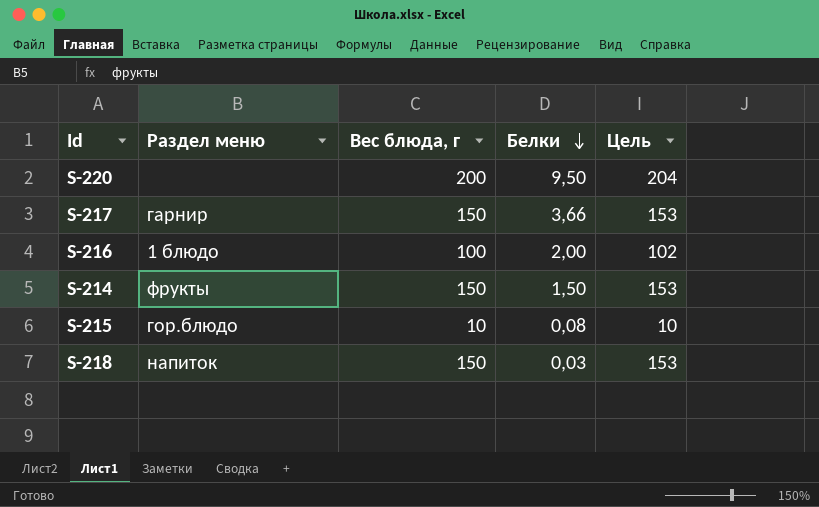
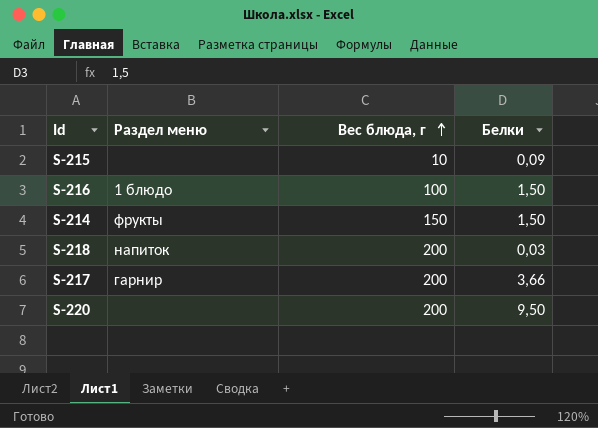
row order: Белки descending -> Вес блюда, г ascending
column Цель | formula: [Вес блюда, г] * 1,02 -> none
S-215 | Раздел меню: гор.блюдо -> none
S-215 | Белки: 0,08 -> 0,09
S-216 | Белки: 2,00 -> 1,50
S-218 | Вес блюда, г: 150 -> 200
S-217 | Вес блюда, г: 150 -> 200

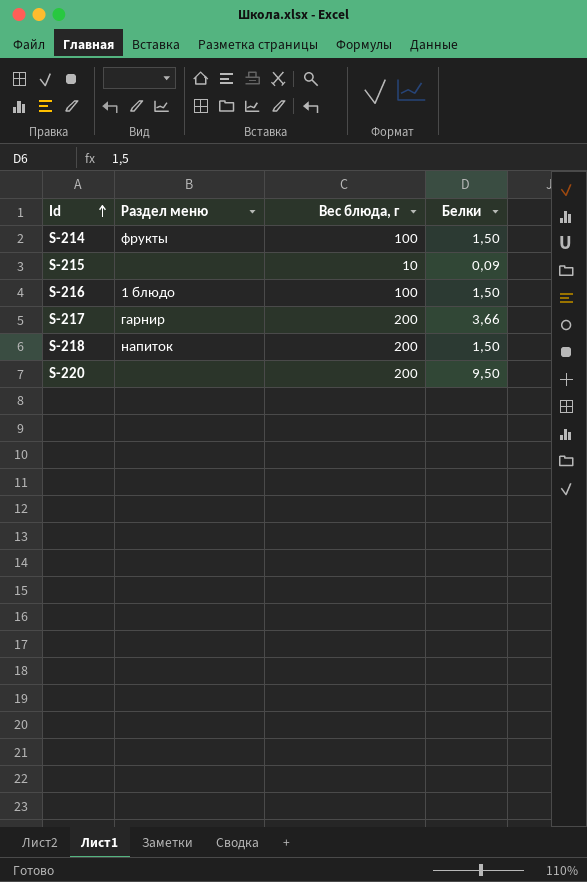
row order: Вес блюда, г ascending -> Id ascending
S-214 | Вес блюда, г: 150 -> 100
S-218 | Белки: 0,03 -> 1,50

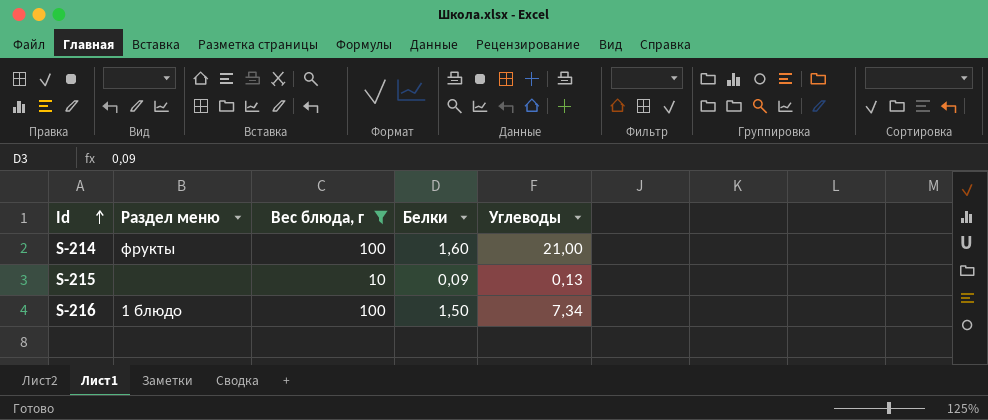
filter: none -> Вес блюда, г != 200
column Углеводы | position: none -> 5
S-214 | Белки: 1,50 -> 1,60

